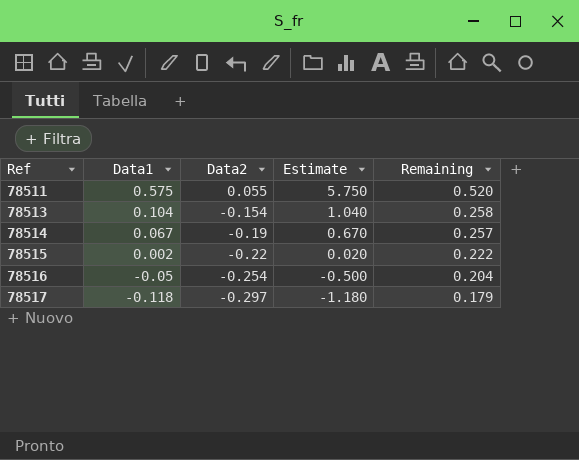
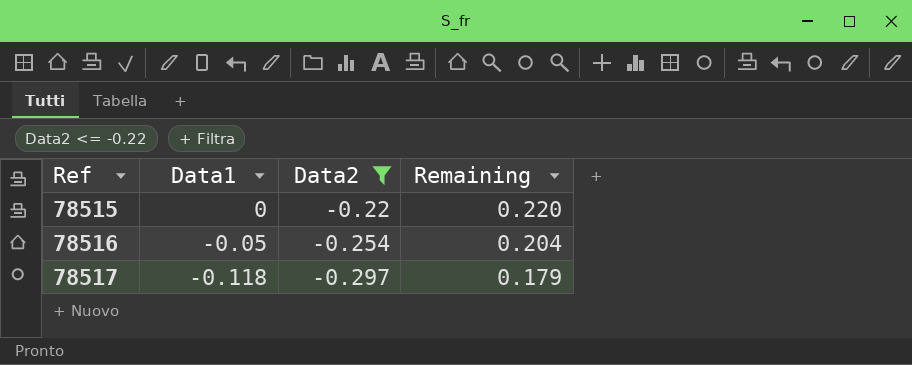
filter: none -> Data2 <= -0.22
column Estimate | formula: [Data1] * 10 -> none
78515 | Data1: 0.002 -> 0
78515 | Remaining: 0.222 -> 0.220

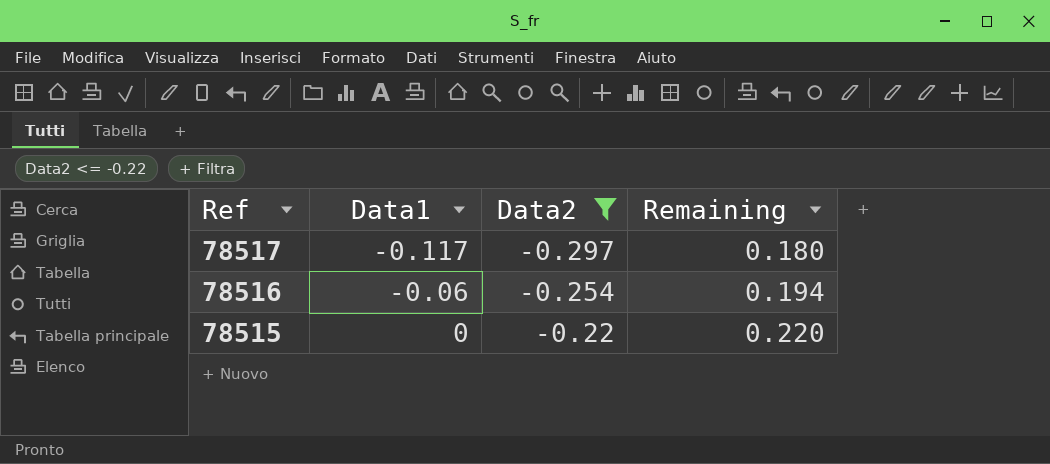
row order: Ref ascending -> Ref descending
78517 | Data1: -0.118 -> -0.117
78517 | Remaining: 0.179 -> 0.180
78516 | Data1: -0.05 -> -0.06
78516 | Remaining: 0.204 -> 0.194

